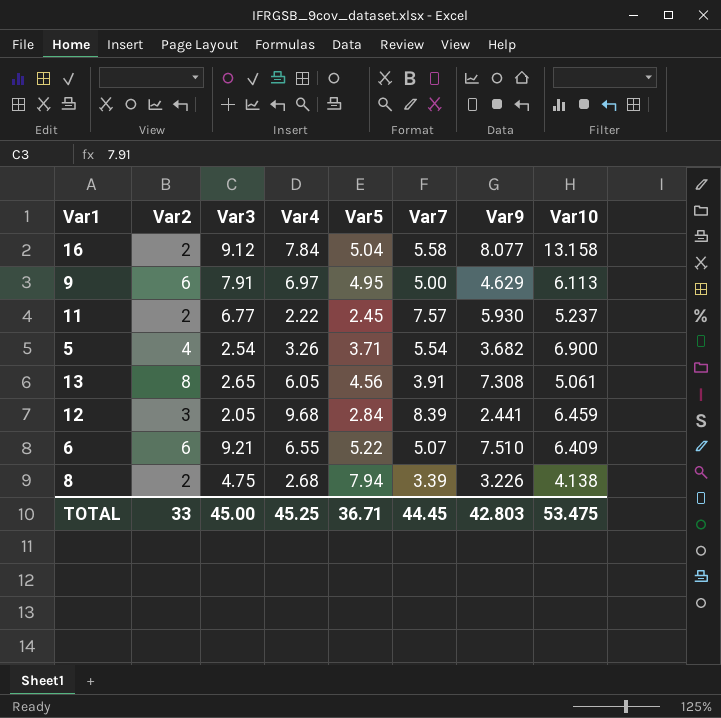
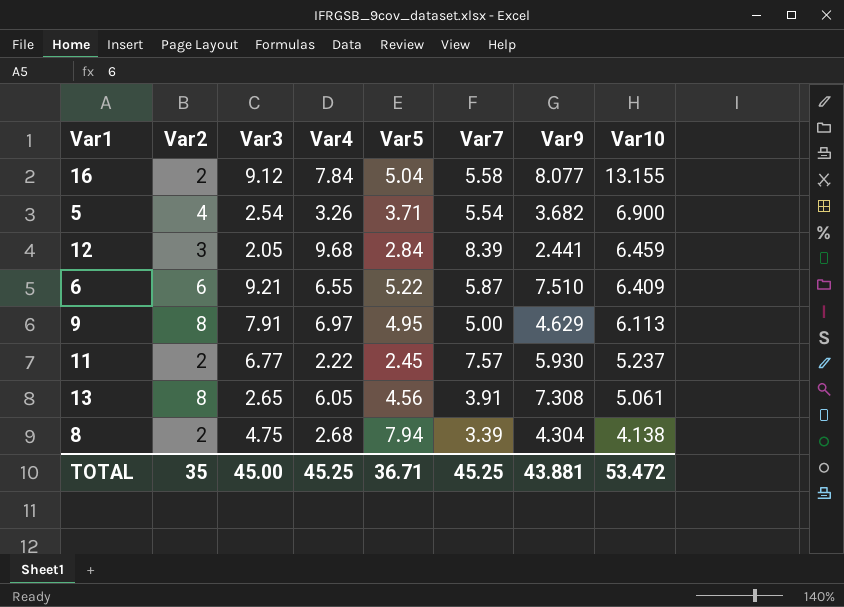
row order: none -> Var10 descending
16 | Var10: 13.158 -> 13.155
6 | Var7: 5.07 -> 5.87
9 | Var2: 6 -> 8
8 | Var9: 3.226 -> 4.304
TOTAL | Var2: 33 -> 35
TOTAL | Var7: 44.45 -> 45.25
TOTAL | Var9: 42.803 -> 43.881
TOTAL | Var10: 53.475 -> 53.472

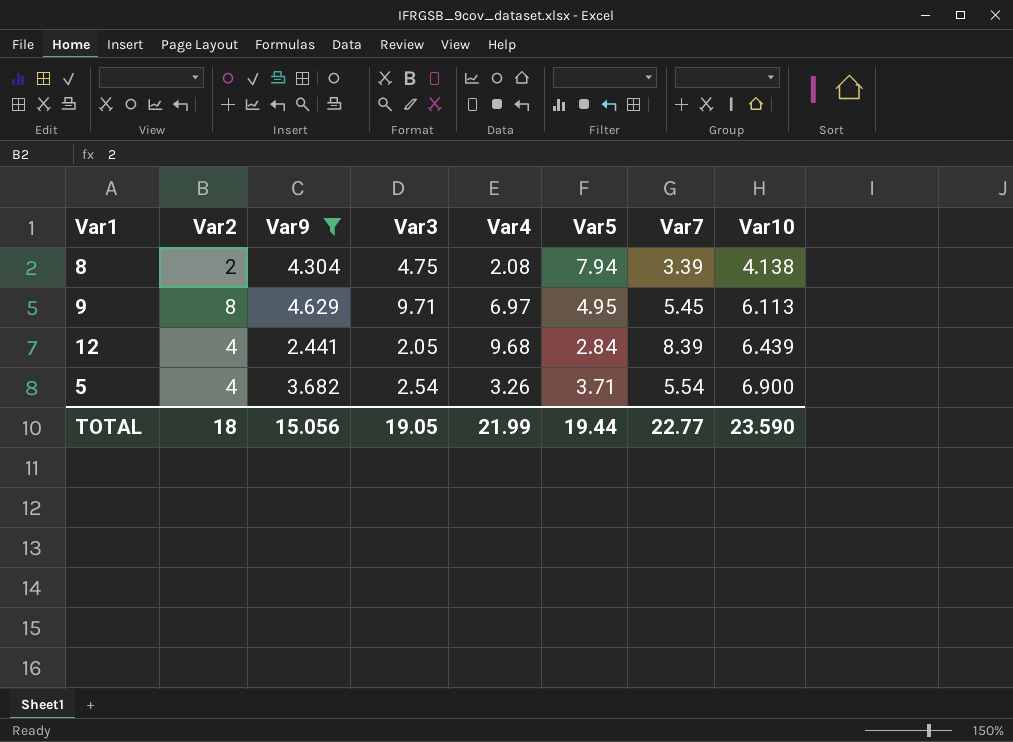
filter: none -> Var9 <= 4.629
row order: Var10 descending -> Var10 ascending
column Var9 | position: 7 -> 3
8 | Var4: 2.68 -> 2.08
9 | Var3: 7.91 -> 9.71
9 | Var7: 5.00 -> 5.45
12 | Var2: 3 -> 4
12 | Var10: 6.459 -> 6.439
TOTAL | Var2: 35 -> 18
TOTAL | Var9: 43.881 -> 15.056
TOTAL | Var3: 45.00 -> 19.05
TOTAL | Var4: 45.25 -> 21.99
TOTAL | Var5: 36.71 -> 19.44
TOTAL | Var7: 45.25 -> 22.77
TOTAL | Var10: 53.472 -> 23.590

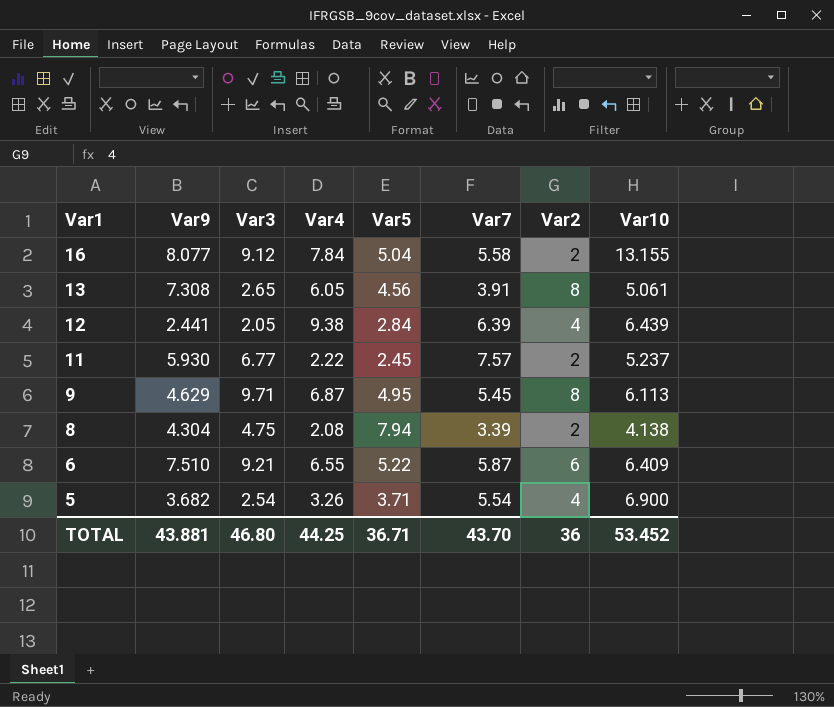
filter: Var9 <= 4.629 -> none
row order: Var10 ascending -> Var1 descending
column Var2 | position: 2 -> 7
12 | Var4: 9.68 -> 9.38
12 | Var7: 8.39 -> 6.39
9 | Var4: 6.97 -> 6.87
TOTAL | Var9: 15.056 -> 43.881
TOTAL | Var3: 19.05 -> 46.80
TOTAL | Var4: 21.99 -> 44.25
TOTAL | Var5: 19.44 -> 36.71
TOTAL | Var7: 22.77 -> 43.70
TOTAL | Var2: 18 -> 36
TOTAL | Var10: 23.590 -> 53.452

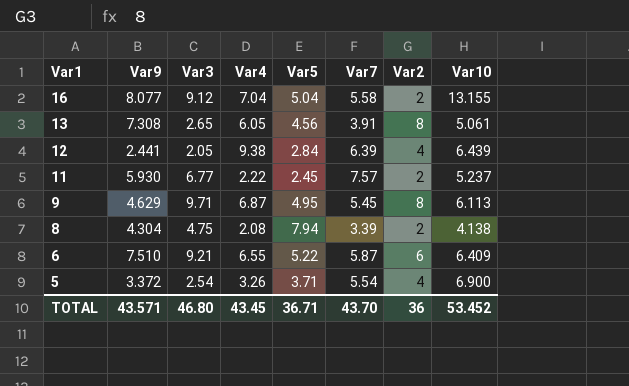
16 | Var4: 7.84 -> 7.04
5 | Var9: 3.682 -> 3.372
TOTAL | Var9: 43.881 -> 43.571
TOTAL | Var4: 44.25 -> 43.45

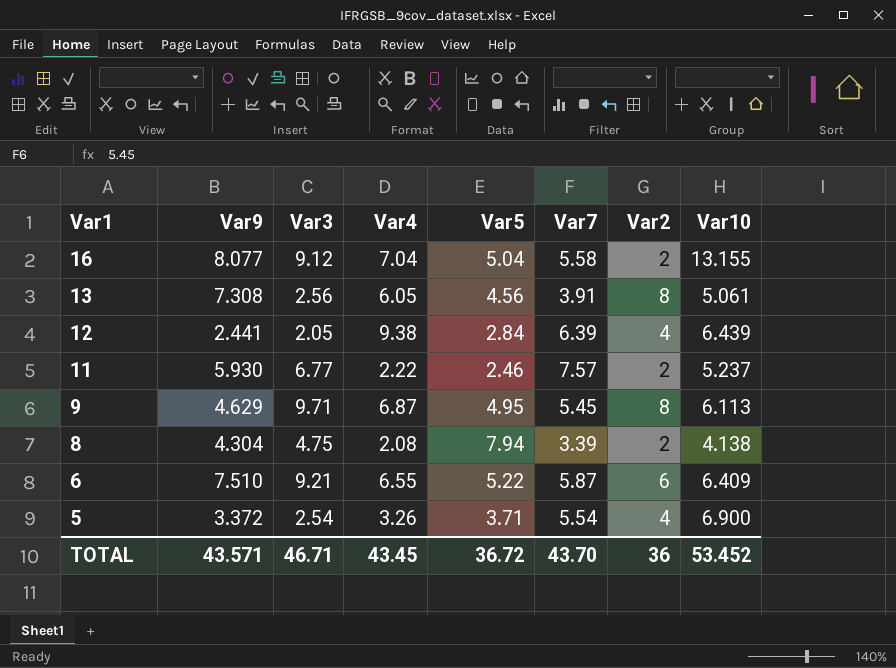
13 | Var3: 2.65 -> 2.56
11 | Var5: 2.45 -> 2.46
TOTAL | Var3: 46.80 -> 46.71
TOTAL | Var5: 36.71 -> 36.72

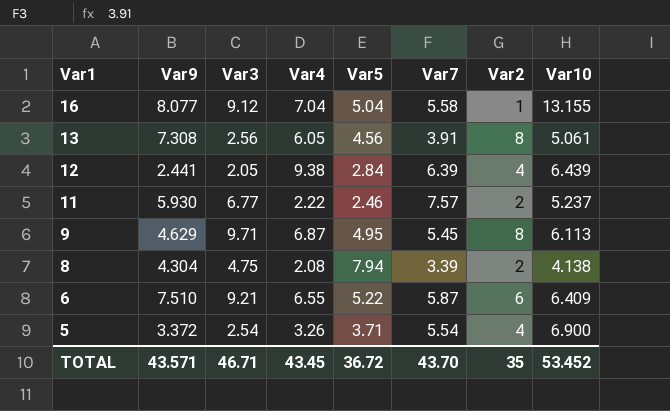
16 | Var2: 2 -> 1
TOTAL | Var2: 36 -> 35

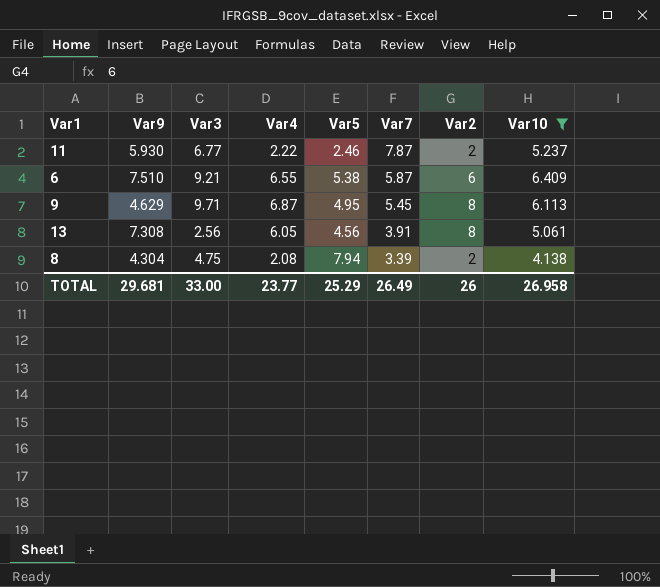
filter: none -> Var10 <= 6.409
row order: Var1 descending -> Var7 descending
11 | Var7: 7.57 -> 7.87
6 | Var5: 5.22 -> 5.38
TOTAL | Var9: 43.571 -> 29.681
TOTAL | Var3: 46.71 -> 33.00
TOTAL | Var4: 43.45 -> 23.77
TOTAL | Var5: 36.72 -> 25.29
TOTAL | Var7: 43.70 -> 26.49
TOTAL | Var2: 35 -> 26
TOTAL | Var10: 53.452 -> 26.958

